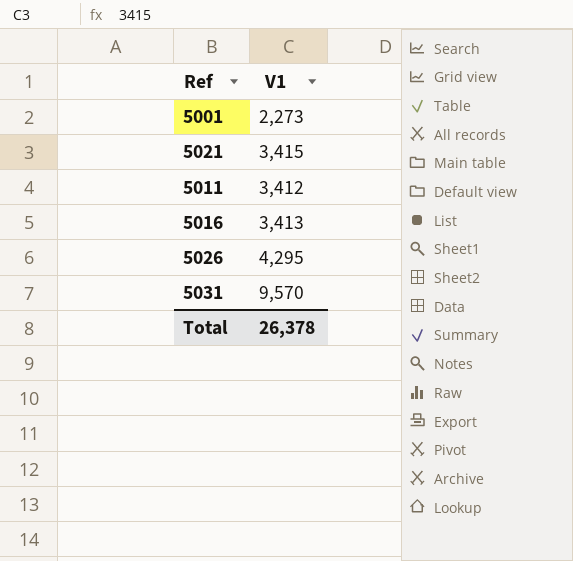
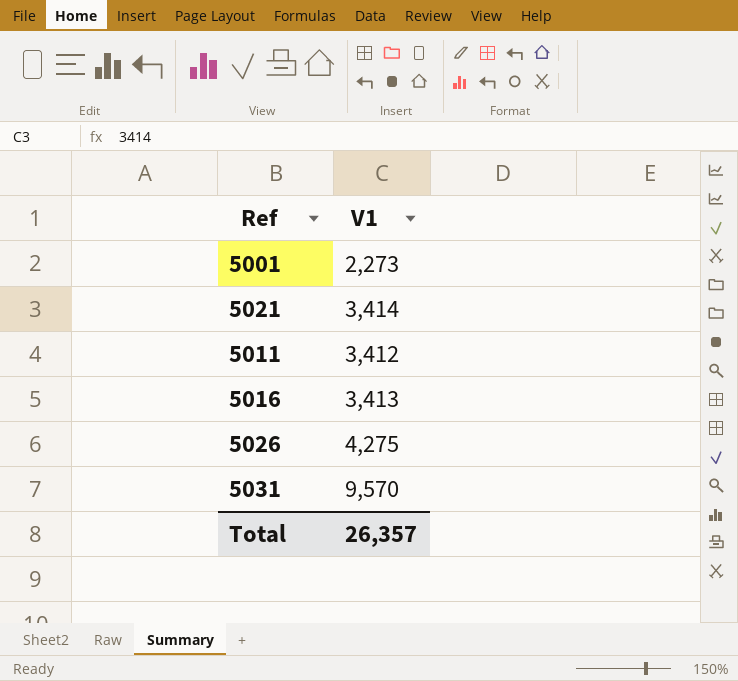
5021 | V1: 3,415 -> 3,414
5026 | V1: 4,295 -> 4,275
Total | V1: 26,378 -> 26,357

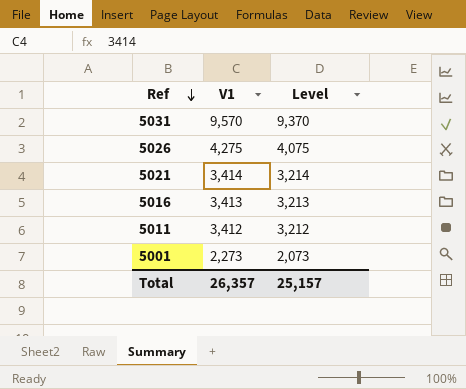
row order: none -> Ref descending
column Level | formula: none -> [V1] - 200

